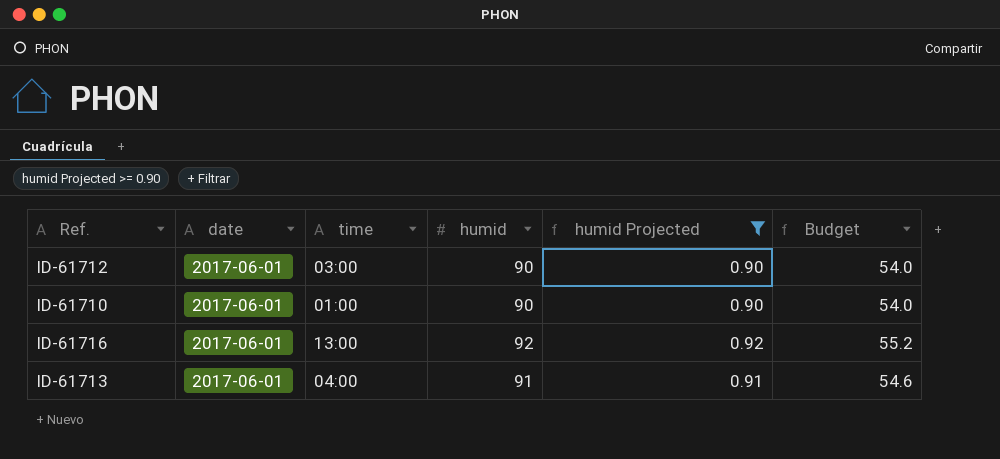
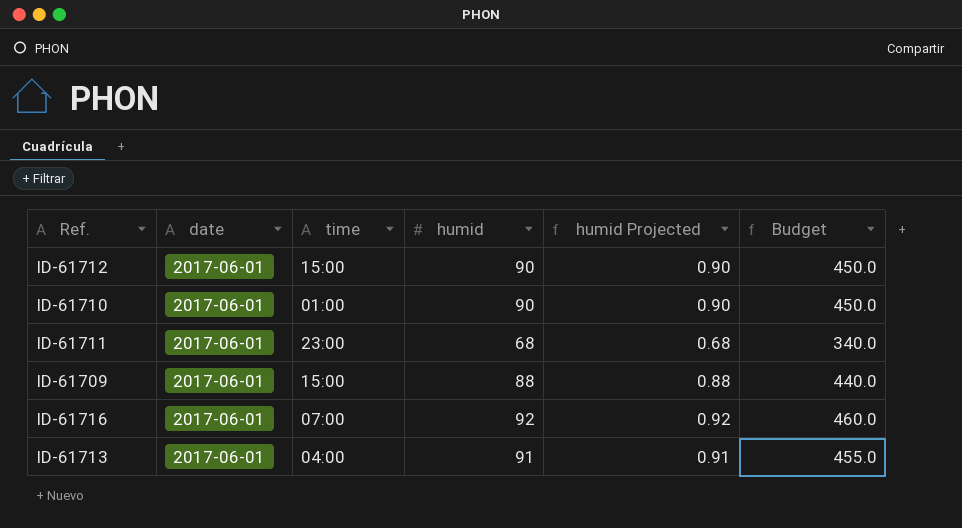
filter: humid Projected >= 0.90 -> none
column Budget | formula: [humid] * 0.6 -> [humid] * 5
ID-61712 | time: 03:00 -> 15:00
ID-61716 | time: 13:00 -> 07:00

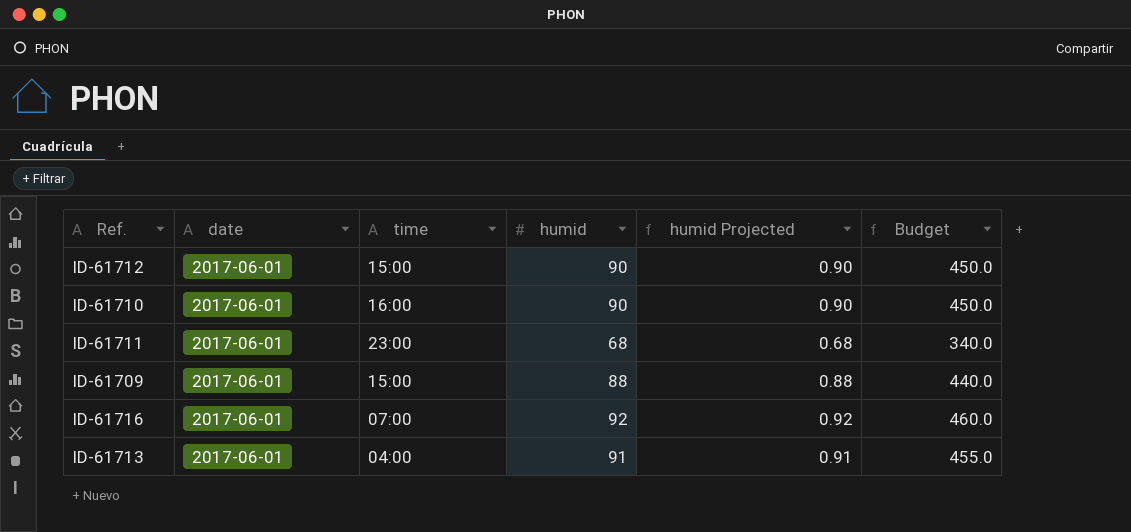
ID-61710 | time: 01:00 -> 16:00

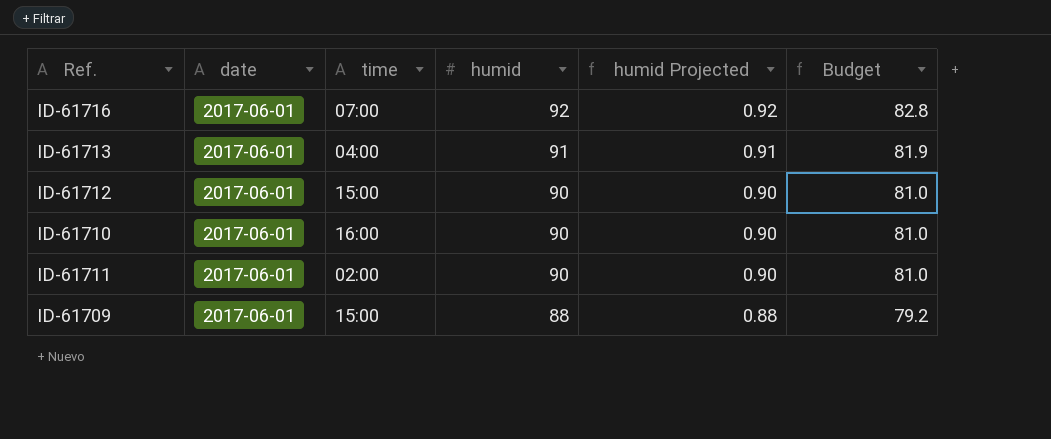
row order: none -> humid descending
column Budget | formula: [humid] * 5 -> [humid] * 0.9
ID-61711 | time: 23:00 -> 02:00
ID-61711 | humid: 68 -> 90
ID-61711 | humid Projected: 0.68 -> 0.90

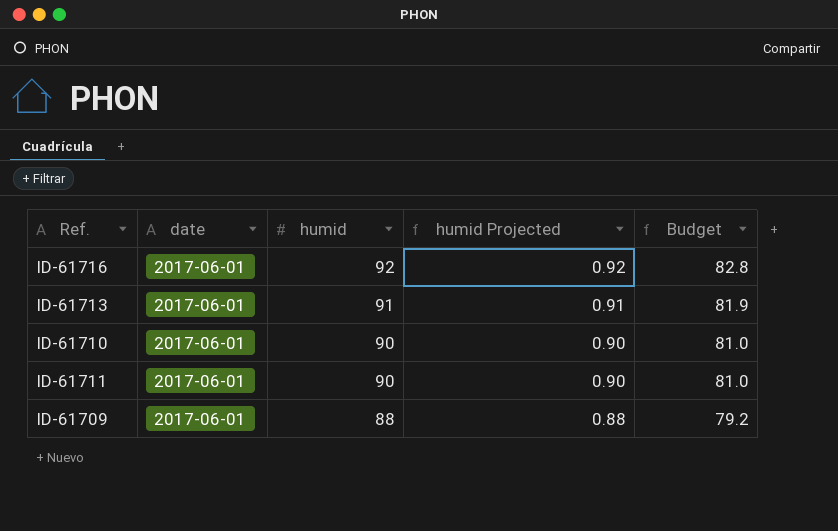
column time | position: 3 -> none
row ID-61712: 2017-06-01 | 15:00 | 90 | 0.90 | 81.0 -> none

